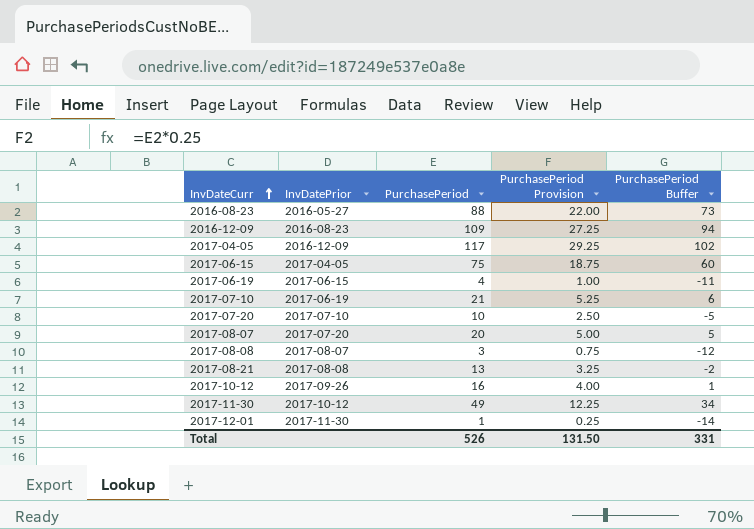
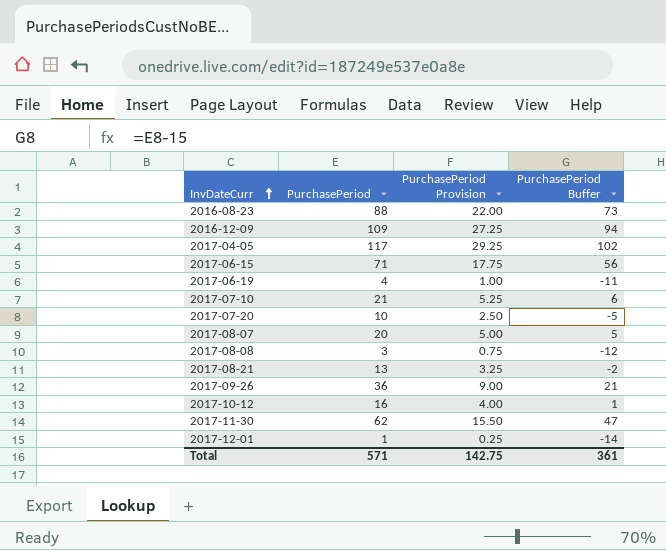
column InvDatePrior | position: 2 -> none
2017-06-15 | PurchasePeriod: 75 -> 71
2017-06-15 | PurchasePeriod Provision: 18.75 -> 17.75
2017-06-15 | PurchasePeriod Buffer: 60 -> 56
row 2017-09-26: none -> 36 | 9.00 | 21
2017-11-30 | PurchasePeriod: 49 -> 62
2017-11-30 | PurchasePeriod Provision: 12.25 -> 15.50
2017-11-30 | PurchasePeriod Buffer: 34 -> 47
Total | PurchasePeriod: 526 -> 571
Total | PurchasePeriod Provision: 131.50 -> 142.75
Total | PurchasePeriod Buffer: 331 -> 361

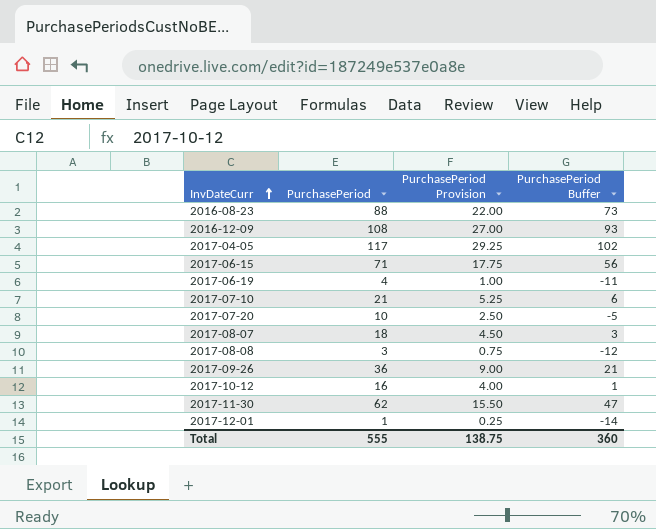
row 2017-08-21: 13 | 3.25 | -2 -> none
2016-12-09 | PurchasePeriod: 109 -> 108
2016-12-09 | PurchasePeriod Provision: 27.25 -> 27.00
2016-12-09 | PurchasePeriod Buffer: 94 -> 93
2017-08-07 | PurchasePeriod: 20 -> 18
2017-08-07 | PurchasePeriod Provision: 5.00 -> 4.50
2017-08-07 | PurchasePeriod Buffer: 5 -> 3
Total | PurchasePeriod: 571 -> 555
Total | PurchasePeriod Provision: 142.75 -> 138.75
Total | PurchasePeriod Buffer: 361 -> 360

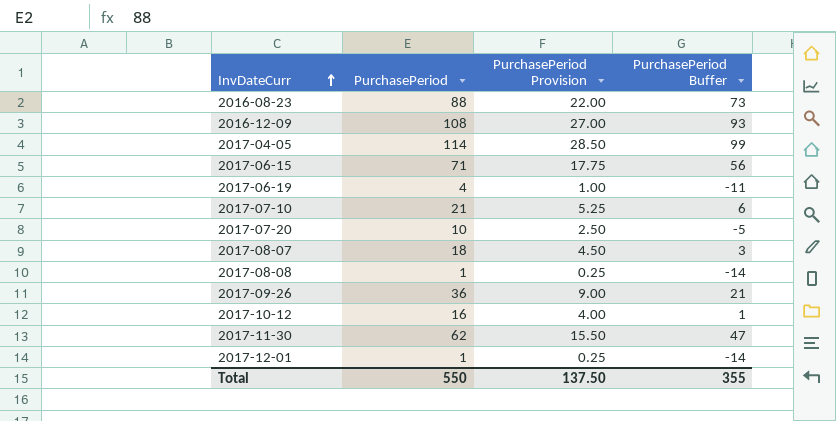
2017-04-05 | PurchasePeriod: 117 -> 114
2017-04-05 | PurchasePeriod Provision: 29.25 -> 28.50
2017-04-05 | PurchasePeriod Buffer: 102 -> 99
2017-08-08 | PurchasePeriod: 3 -> 1
2017-08-08 | PurchasePeriod Provision: 0.75 -> 0.25
2017-08-08 | PurchasePeriod Buffer: -12 -> -14
Total | PurchasePeriod: 555 -> 550
Total | PurchasePeriod Provision: 138.75 -> 137.50
Total | PurchasePeriod Buffer: 360 -> 355

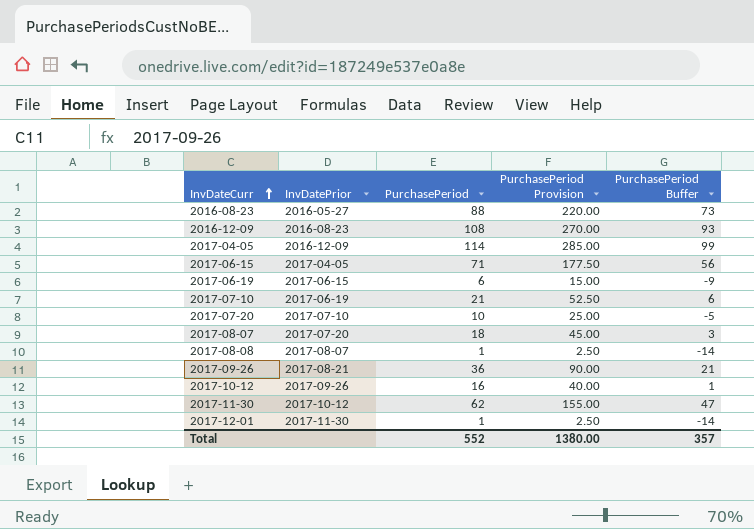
column InvDatePrior | position: none -> 2
column PurchasePeriod Provision | formula: [PurchasePeriod] * 0.25 -> [PurchasePeriod] * 2.5
2017-06-19 | PurchasePeriod: 4 -> 6
2017-06-19 | PurchasePeriod Buffer: -11 -> -9
Total | PurchasePeriod: 550 -> 552
Total | PurchasePeriod Provision: 137.50 -> 1380.00
Total | PurchasePeriod Buffer: 355 -> 357

